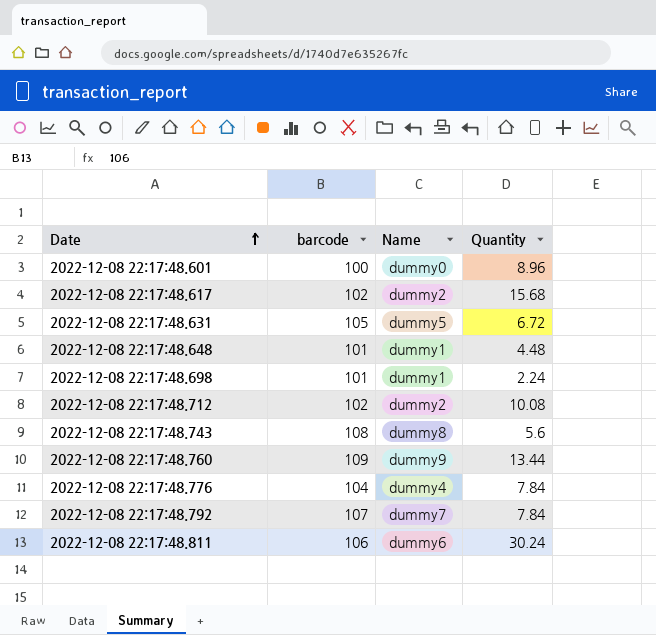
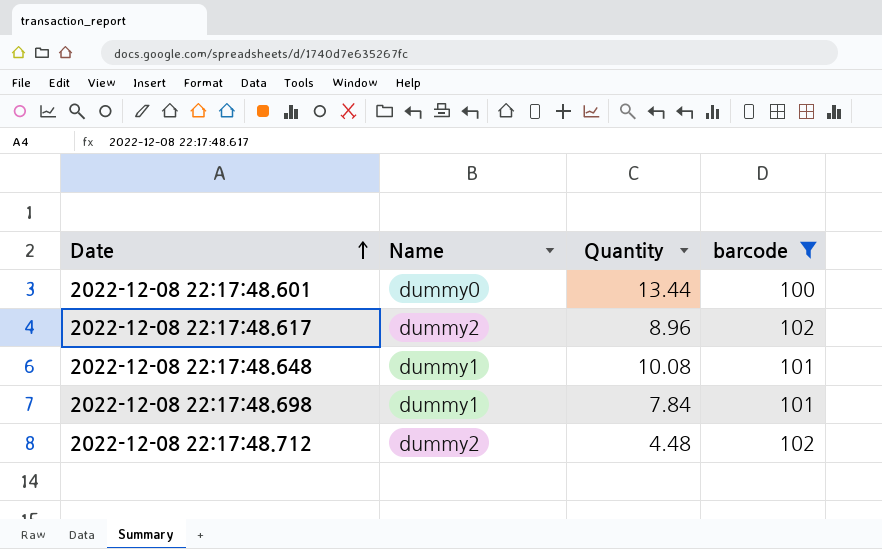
filter: none -> barcode <= 102
column barcode | position: 2 -> 4
2022-12-08 22:17:48.601 | Quantity: 8.96 -> 13.44
2022-12-08 22:17:48.617 | Quantity: 15.68 -> 8.96
2022-12-08 22:17:48.648 | Quantity: 4.48 -> 10.08
2022-12-08 22:17:48.698 | Quantity: 2.24 -> 7.84
2022-12-08 22:17:48.712 | Quantity: 10.08 -> 4.48

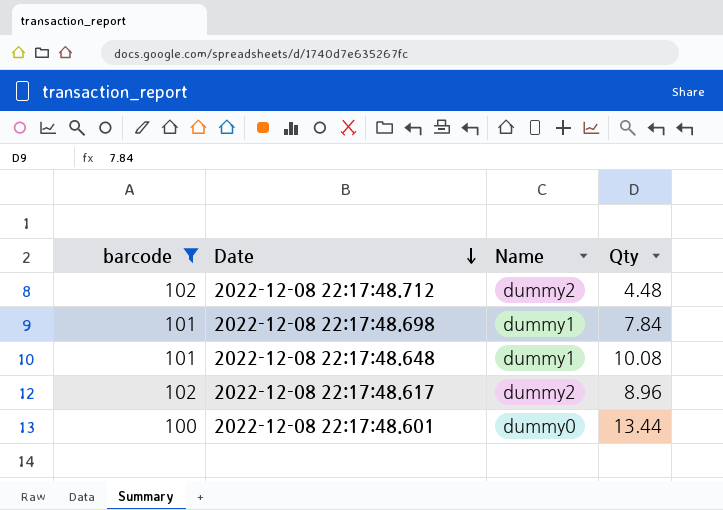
row order: Date ascending -> Date descending
column barcode | position: 4 -> 1
column name: Quantity -> Qty

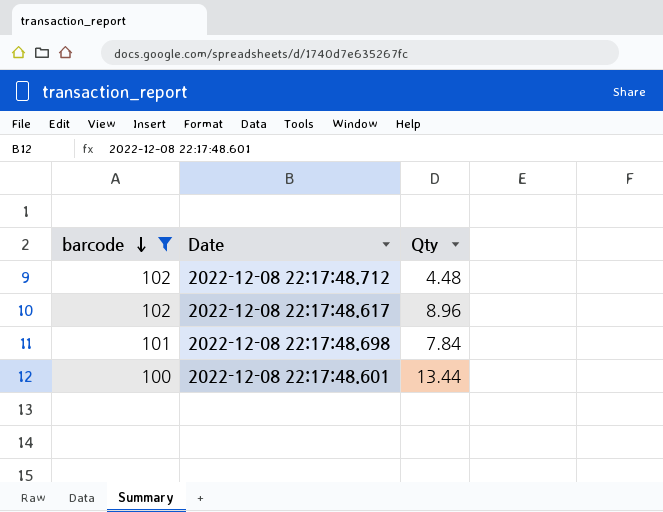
row order: Date descending -> barcode descending
column Name | position: 3 -> none
row 2022-12-08 22:17:48.648: 101 | dummy1 | 10.08 -> none

